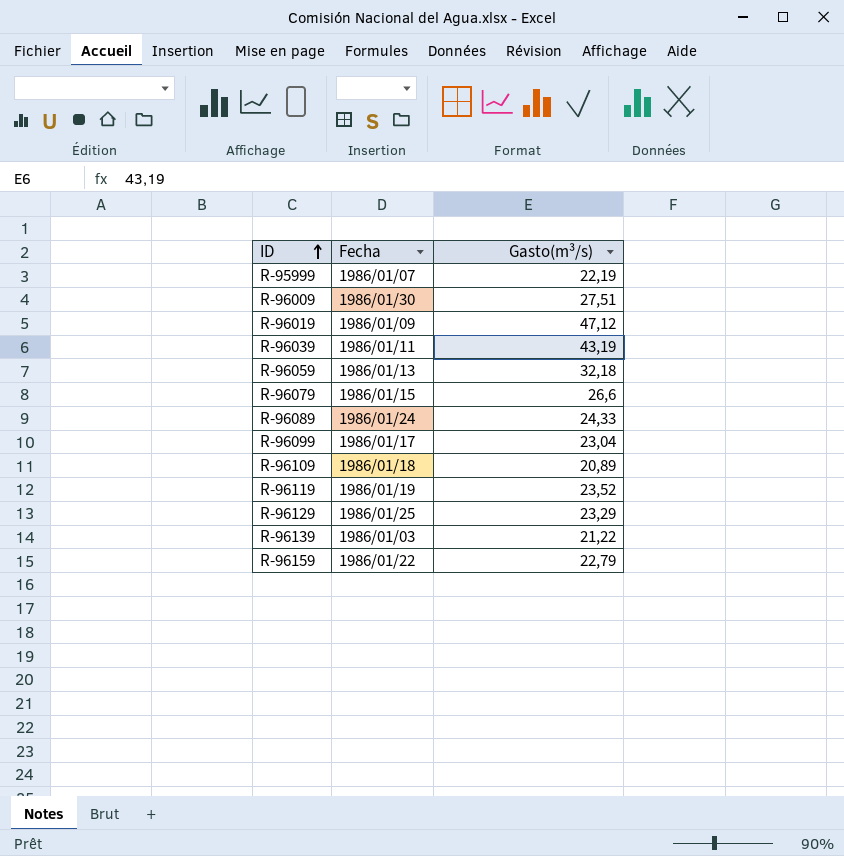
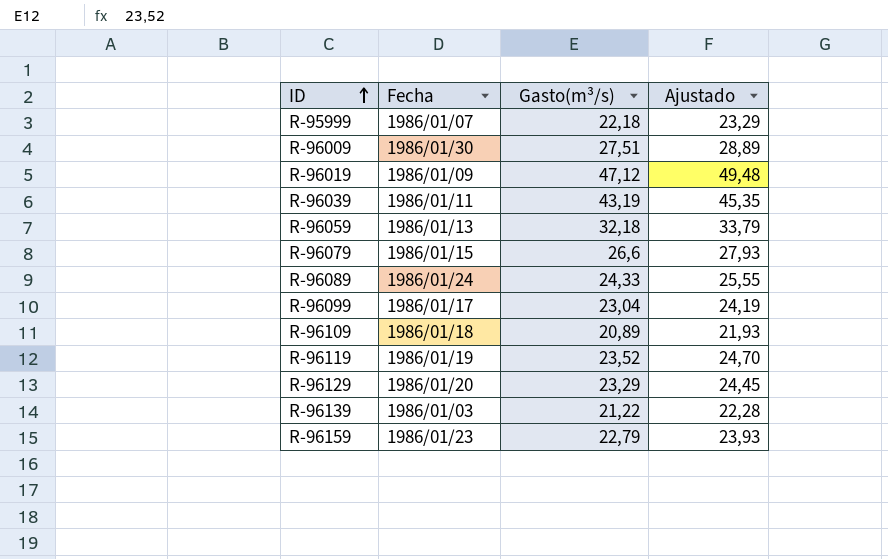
column Ajustado | formula: none -> [Gasto(m³/s)] * 1,05
R-95999 | Gasto(m³/s): 22,19 -> 22,18
R-96129 | Fecha: 1986/01/25 -> 1986/01/20
R-96159 | Fecha: 1986/01/22 -> 1986/01/23

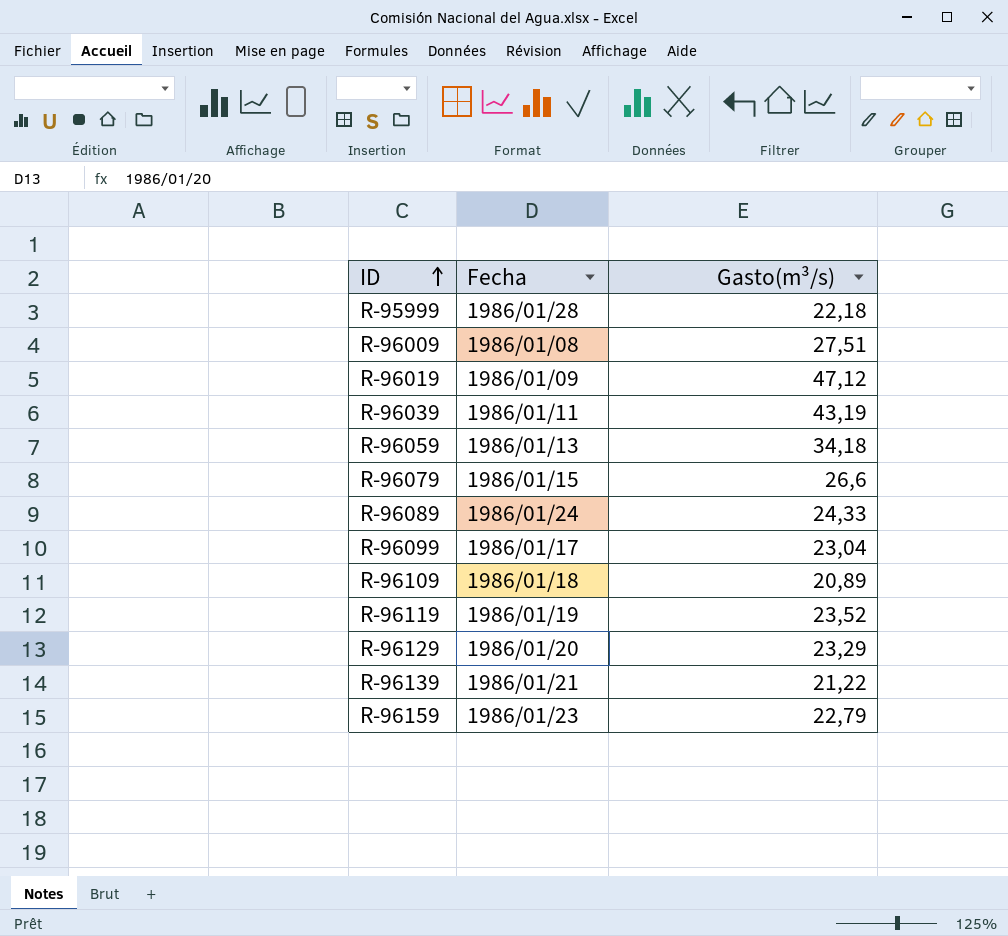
column Ajustado | formula: [Gasto(m³/s)] * 1,05 -> none
R-95999 | Fecha: 1986/01/07 -> 1986/01/28
R-96009 | Fecha: 1986/01/30 -> 1986/01/08
R-96059 | Gasto(m³/s): 32,18 -> 34,18
R-96139 | Fecha: 1986/01/03 -> 1986/01/21

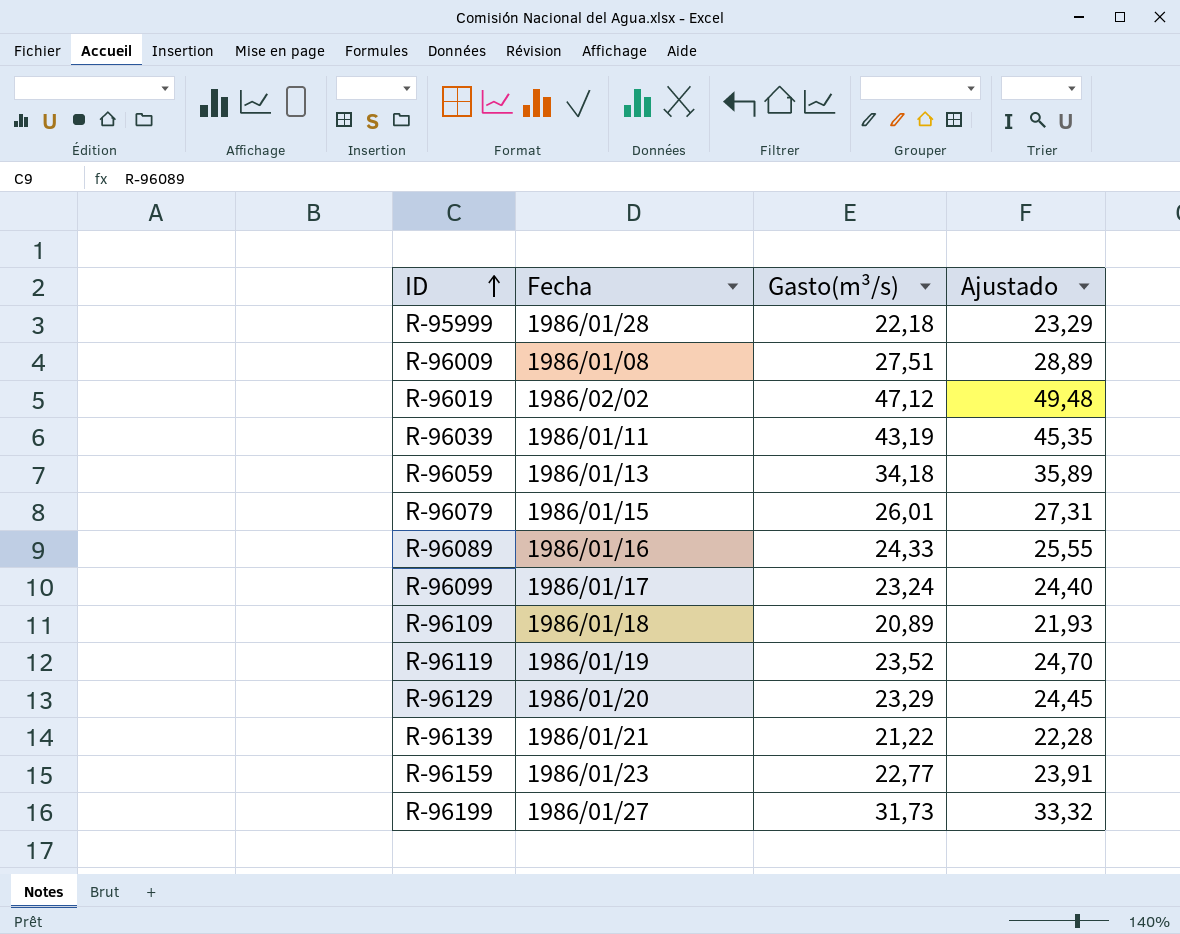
column Ajustado | formula: none -> [Gasto(m³/s)] * 1,05
R-96019 | Fecha: 1986/01/09 -> 1986/02/02
R-96079 | Gasto(m³/s): 26,6 -> 26,01
R-96089 | Fecha: 1986/01/24 -> 1986/01/16
R-96099 | Gasto(m³/s): 23,04 -> 23,24
R-96159 | Gasto(m³/s): 22,79 -> 22,77
row R-96199: none -> 1986/01/27 | 31,73 | 33,32

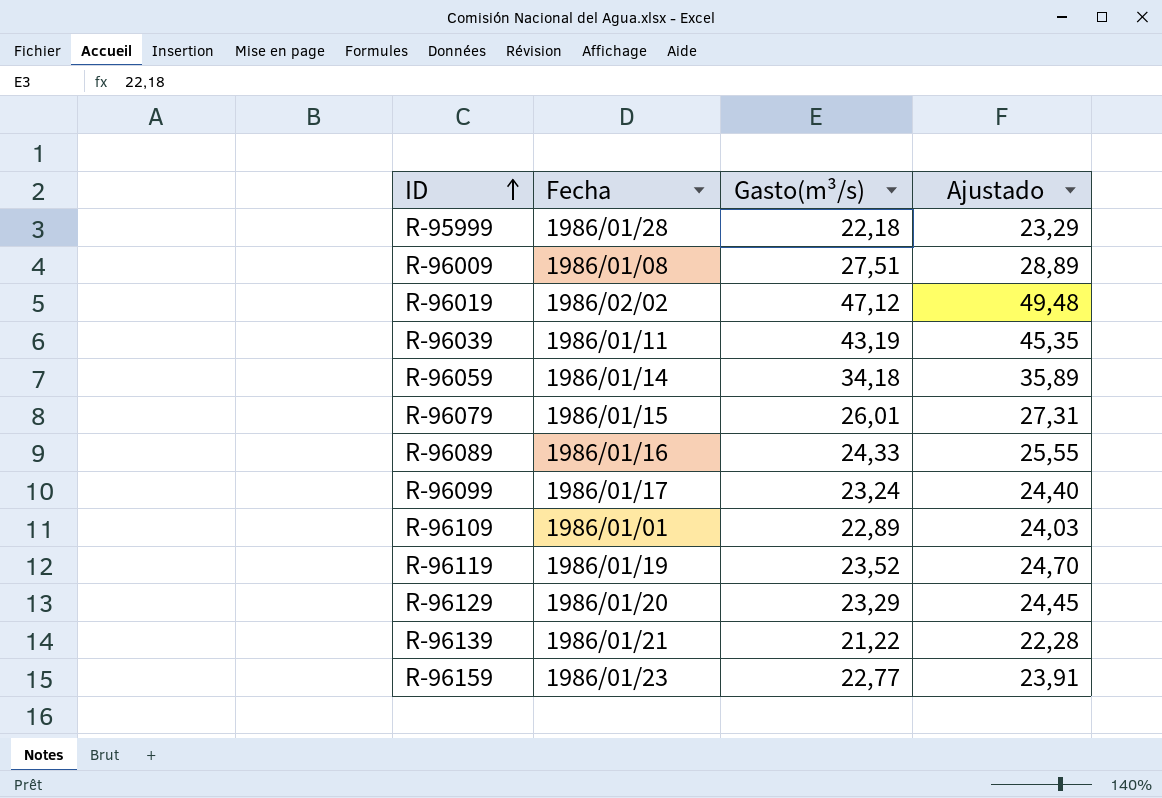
row R-96199: 1986/01/27 | 31,73 | 33,32 -> none
R-96059 | Fecha: 1986/01/13 -> 1986/01/14
R-96109 | Fecha: 1986/01/18 -> 1986/01/01
R-96109 | Gasto(m³/s): 20,89 -> 22,89
R-96109 | Ajustado: 21,93 -> 24,03

